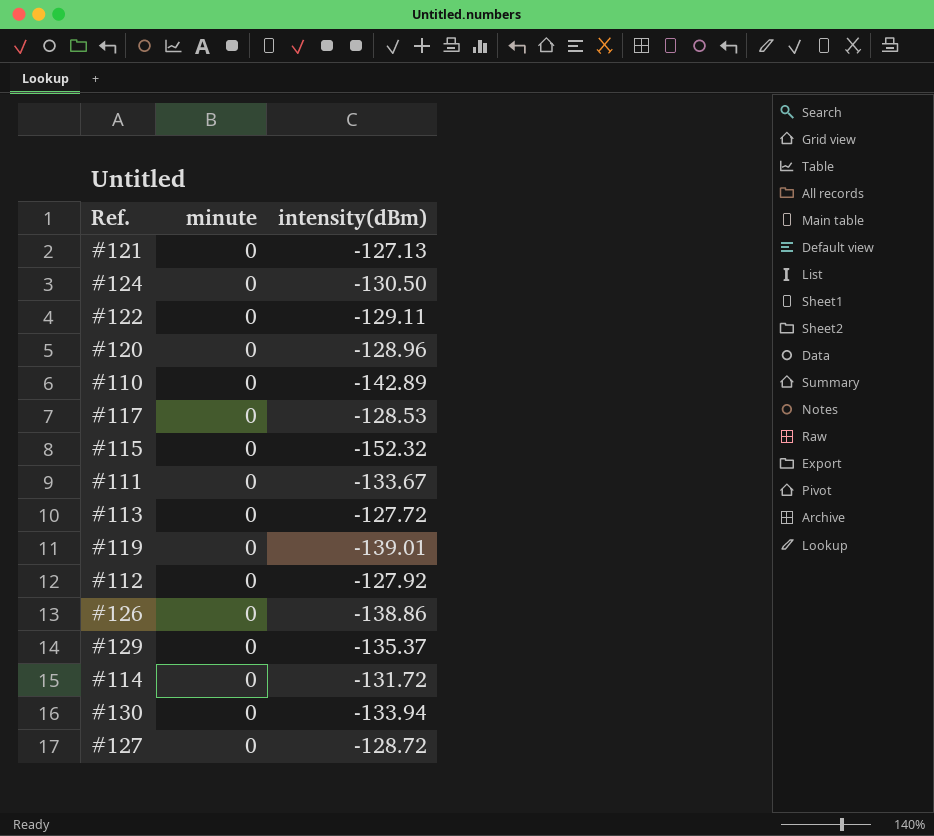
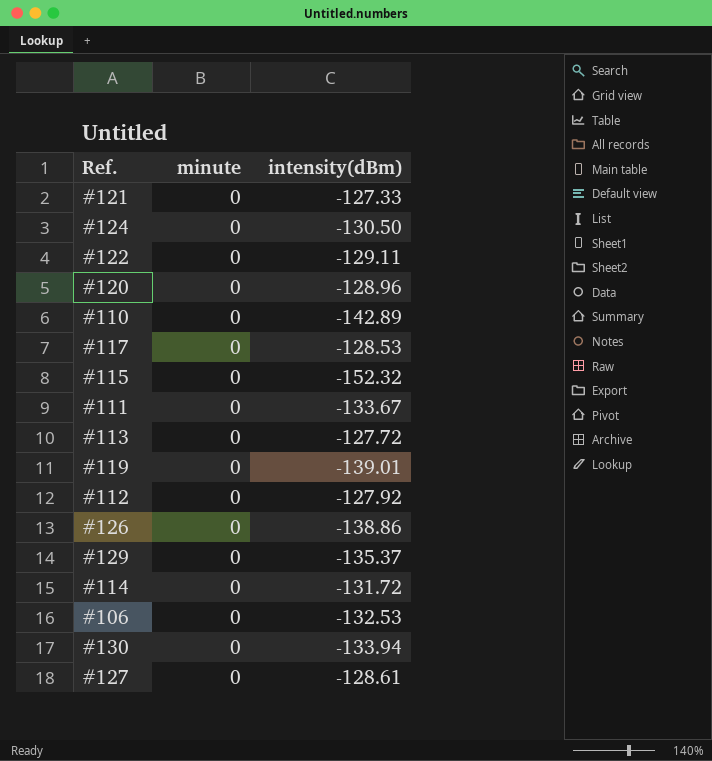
#121 | intensity(dBm): -127.13 -> -127.33
row #106: none -> 0 | -132.53
#127 | intensity(dBm): -128.72 -> -128.61

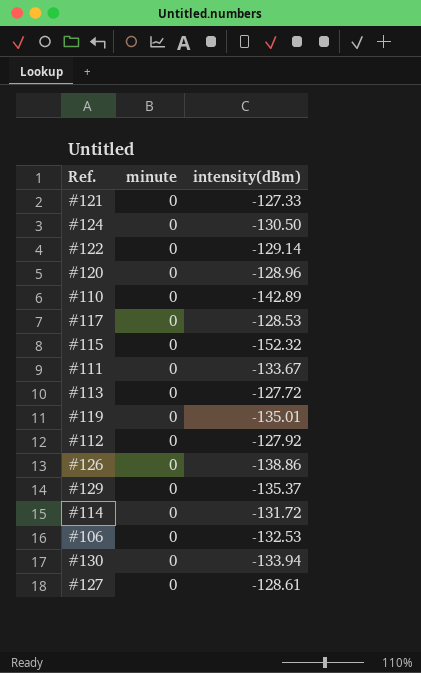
#122 | intensity(dBm): -129.11 -> -129.14
#119 | intensity(dBm): -139.01 -> -135.01

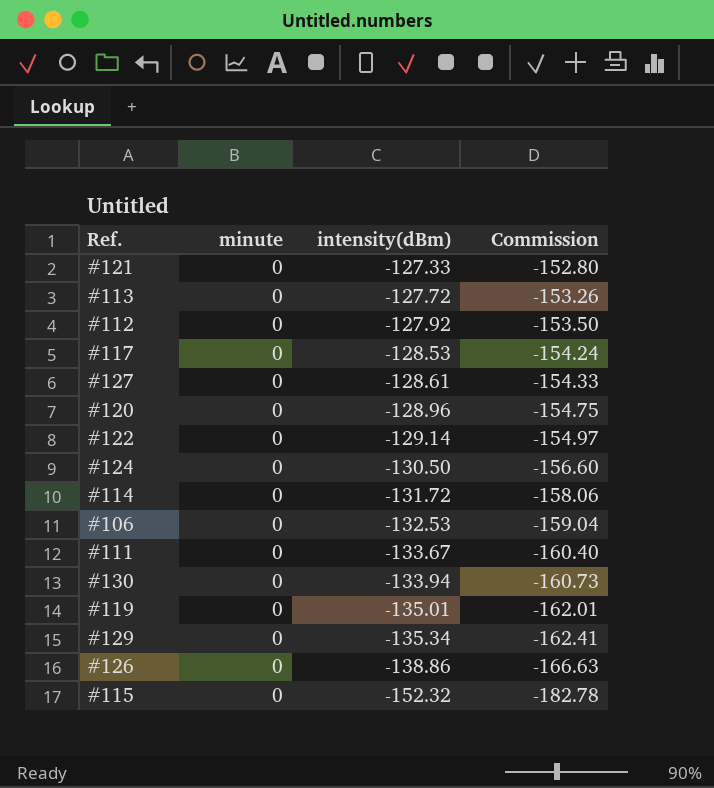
row order: none -> intensity(dBm) descending
column Commission | formula: none -> [intensity(dBm)] * 1.2
row #110: 0 | -142.89 -> none
#129 | intensity(dBm): -135.37 -> -135.34

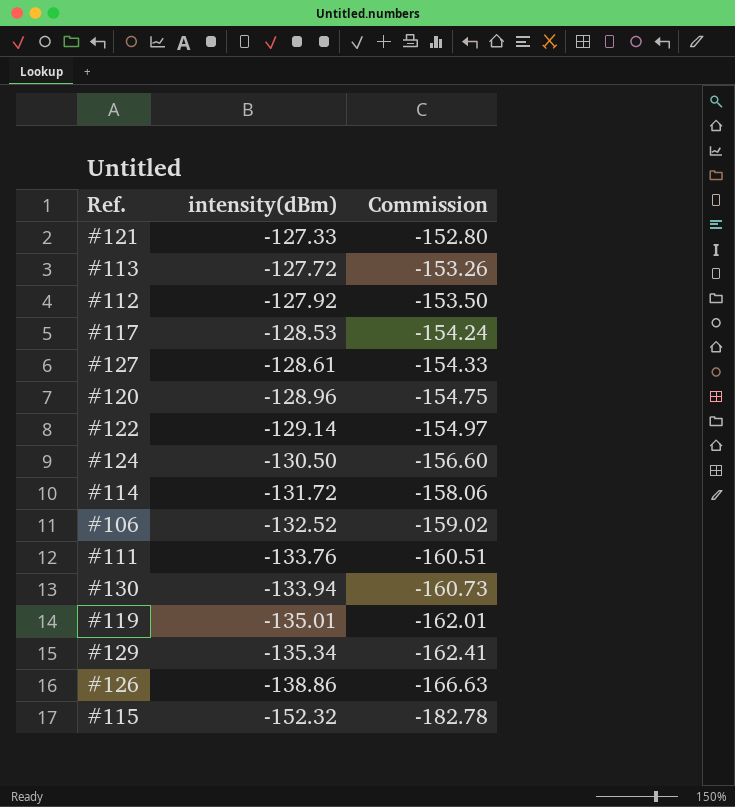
column minute | position: 2 -> none
#106 | intensity(dBm): -132.53 -> -132.52
#106 | Commission: -159.04 -> -159.02
#111 | intensity(dBm): -133.67 -> -133.76
#111 | Commission: -160.40 -> -160.51

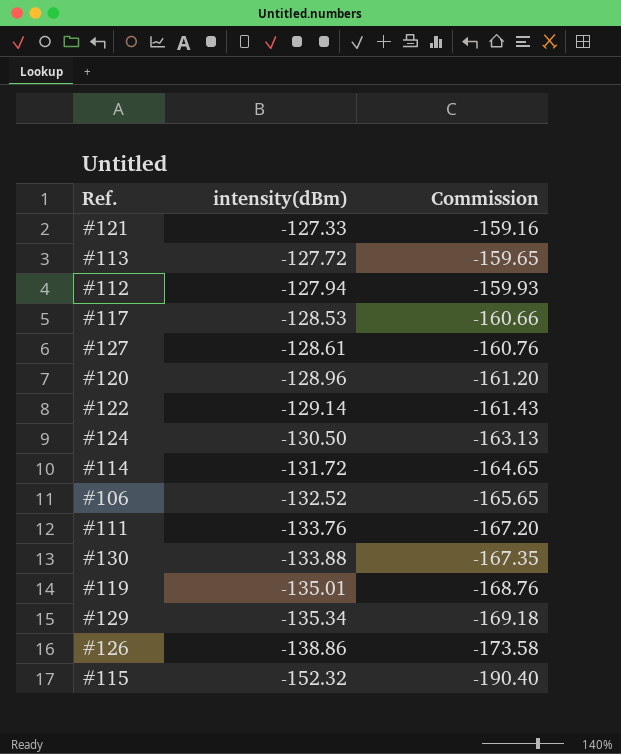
column Commission | formula: [intensity(dBm)] * 1.2 -> [intensity(dBm)] * 1.25
#112 | intensity(dBm): -127.92 -> -127.94
#130 | intensity(dBm): -133.94 -> -133.88

